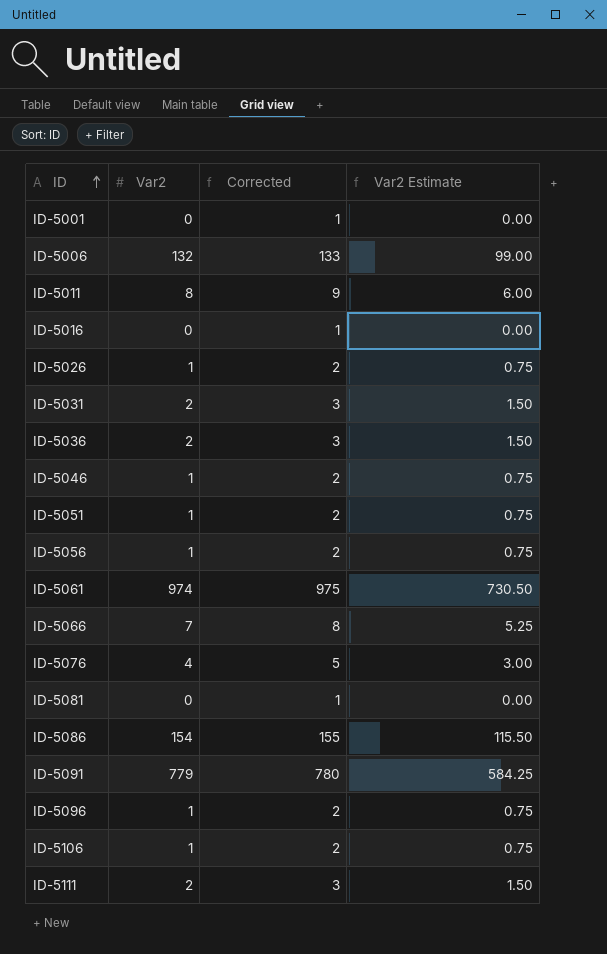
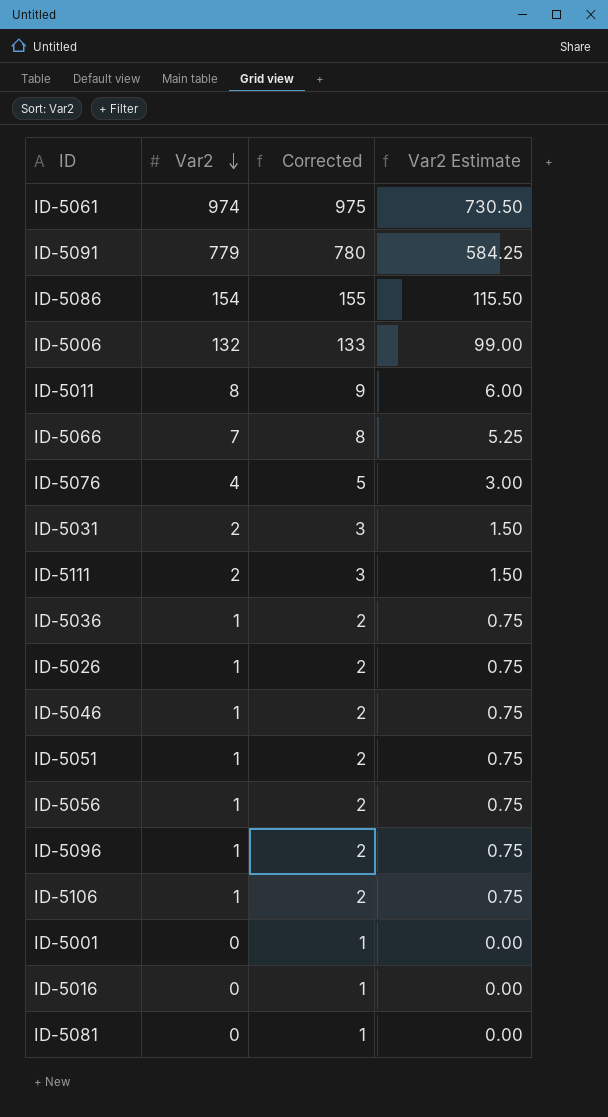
row order: ID ascending -> Var2 descending
ID-5036 | Var2: 2 -> 1
ID-5036 | Corrected: 3 -> 2
ID-5036 | Var2 Estimate: 1.50 -> 0.75

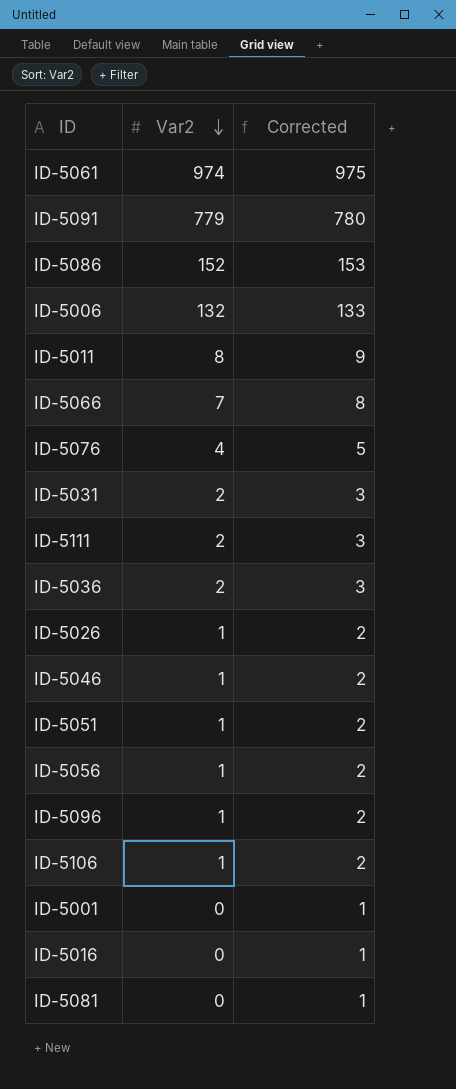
column Var2 Estimate | formula: [Var2] * 0.75 -> none
ID-5086 | Var2: 154 -> 152
ID-5086 | Corrected: 155 -> 153
ID-5036 | Var2: 1 -> 2
ID-5036 | Corrected: 2 -> 3

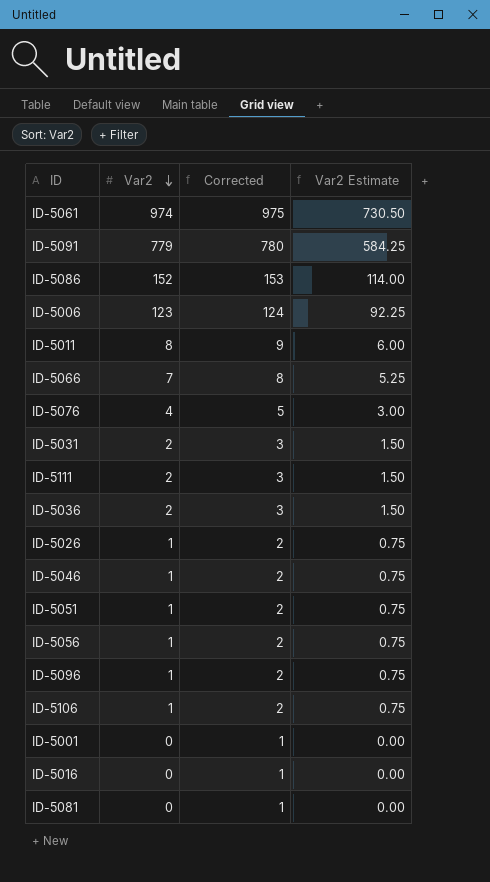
column Var2 Estimate | formula: none -> [Var2] * 0.75
ID-5006 | Var2: 132 -> 123
ID-5006 | Corrected: 133 -> 124

